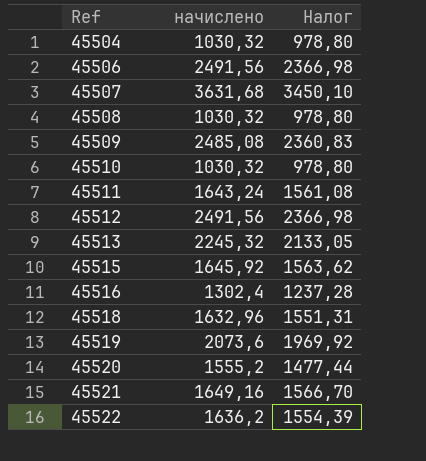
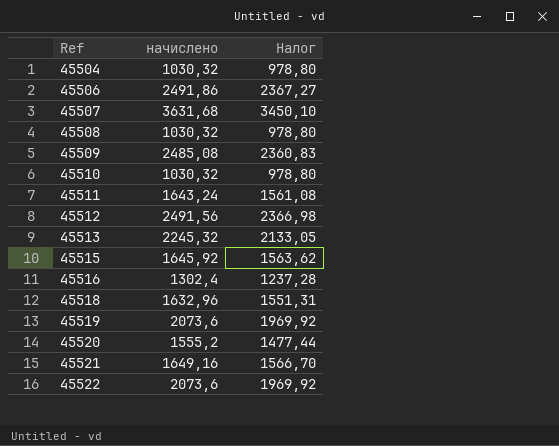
45506 | начислено: 2491,56 -> 2491,86
45506 | Налог: 2366,98 -> 2367,27
45522 | начислено: 1636,2 -> 2073,6
45522 | Налог: 1554,39 -> 1969,92

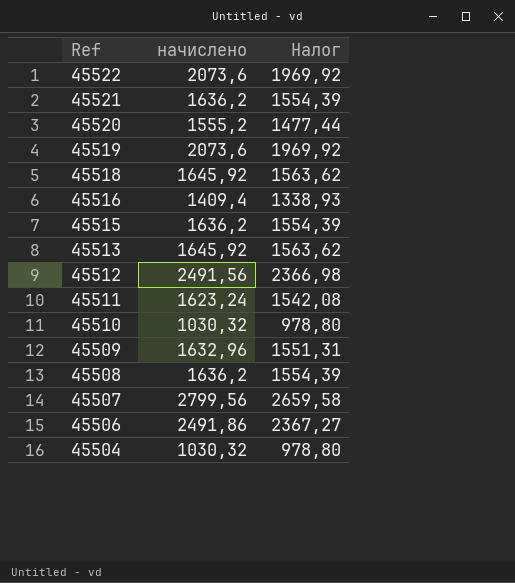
row order: Ref ascending -> Ref descending
45521 | начислено: 1649,16 -> 1636,2
45521 | Налог: 1566,70 -> 1554,39
45518 | начислено: 1632,96 -> 1645,92
45518 | Налог: 1551,31 -> 1563,62
45516 | начислено: 1302,4 -> 1409,4
45516 | Налог: 1237,28 -> 1338,93
45515 | начислено: 1645,92 -> 1636,2
45515 | Налог: 1563,62 -> 1554,39
45513 | начислено: 2245,32 -> 1645,92
45513 | Налог: 2133,05 -> 1563,62
45511 | начислено: 1643,24 -> 1623,24
45511 | Налог: 1561,08 -> 1542,08
45509 | начислено: 2485,08 -> 1632,96
45509 | Налог: 2360,83 -> 1551,31
45508 | начислено: 1030,32 -> 1636,2
45508 | Налог: 978,80 -> 1554,39
45507 | начислено: 3631,68 -> 2799,56
45507 | Налог: 3450,10 -> 2659,58

